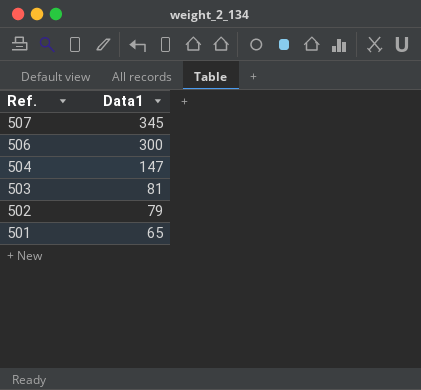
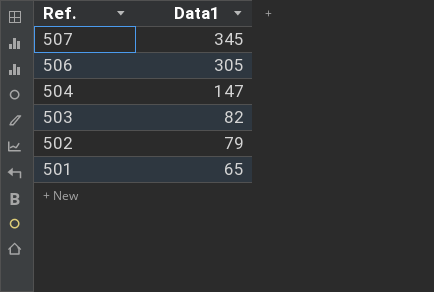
506 | Data1: 300 -> 305
503 | Data1: 81 -> 82

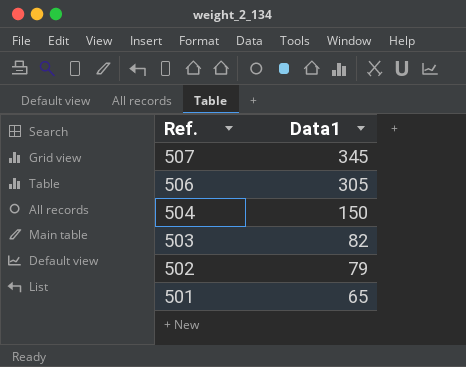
504 | Data1: 147 -> 150

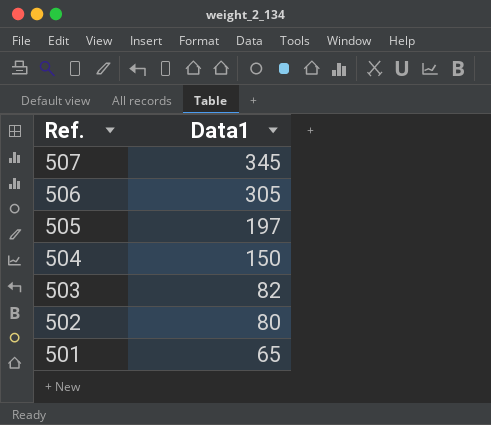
row 505: none -> 197
502 | Data1: 79 -> 80

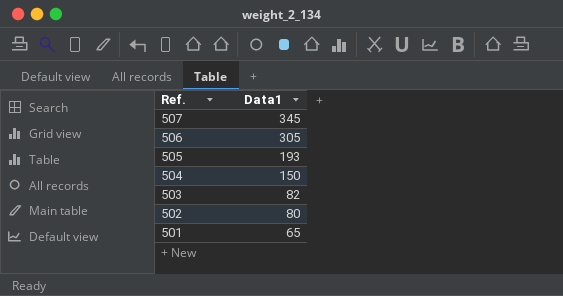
505 | Data1: 197 -> 193

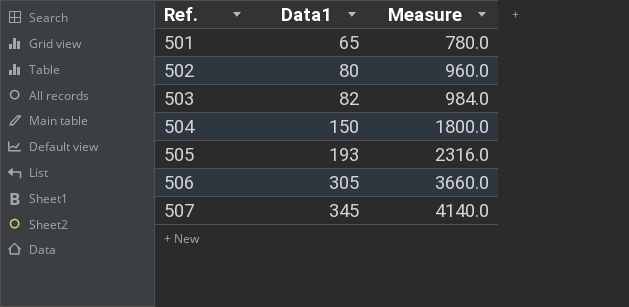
row order: Ref. descending -> Ref. ascending
column Measure | formula: none -> [Data1] * 12

